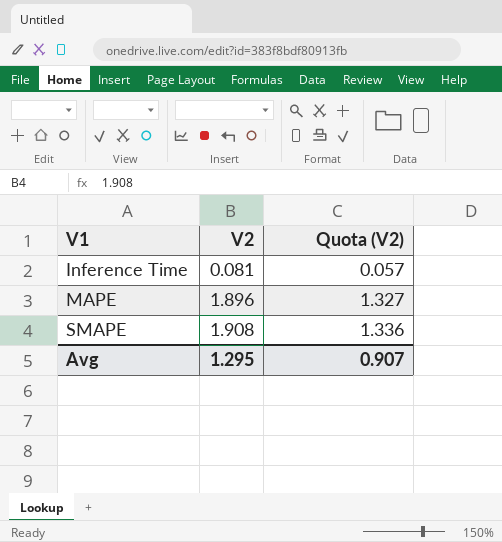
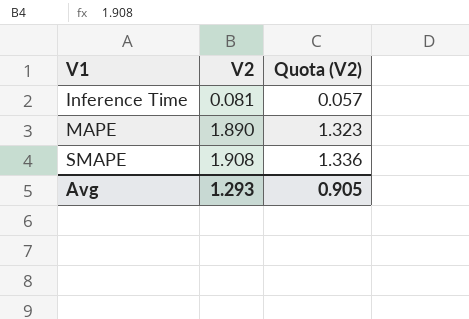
MAPE | V2: 1.896 -> 1.890
MAPE | Quota (V2): 1.327 -> 1.323
Avg | V2: 1.295 -> 1.293
Avg | Quota (V2): 0.907 -> 0.905

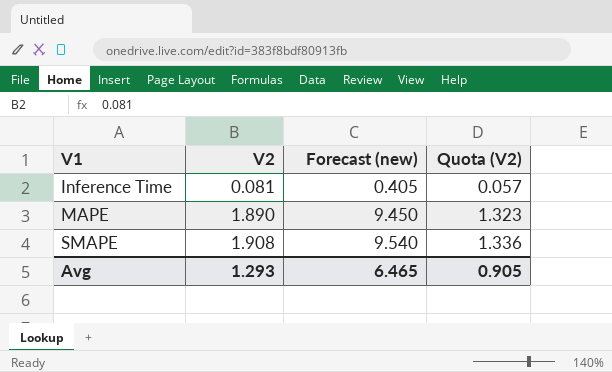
column Forecast (new) | formula: none -> [V2] * 5

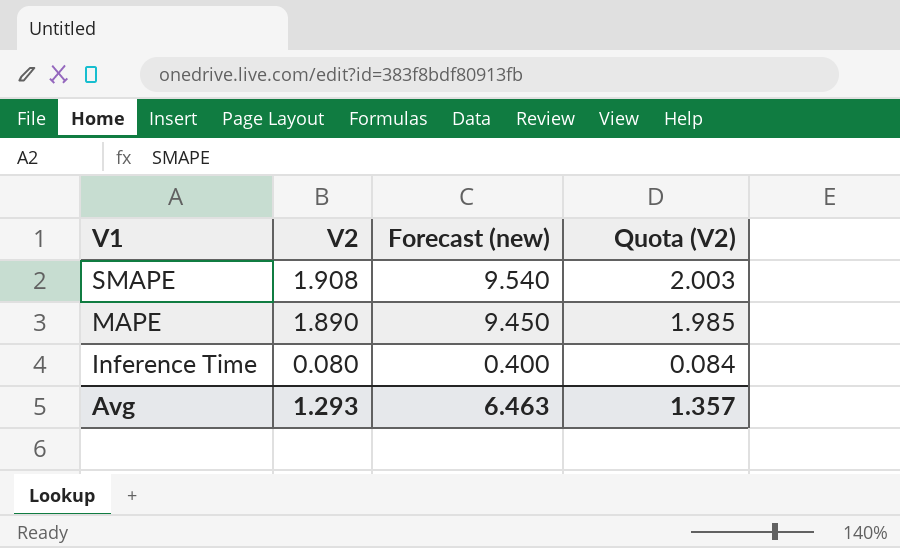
row order: V1 ascending -> V1 descending
column Quota (V2) | formula: [V2] * 0.7 -> [V2] * 1.05
Inference Time | V2: 0.081 -> 0.080
Inference Time | Forecast (new): 0.405 -> 0.400
Avg | Forecast (new): 6.465 -> 6.463
Avg | Quota (V2): 0.905 -> 1.357

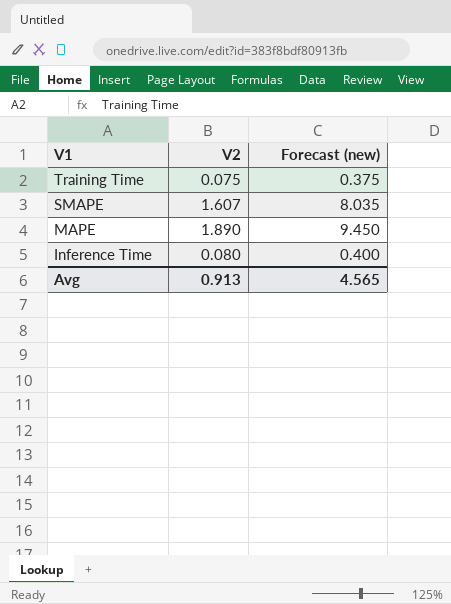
column Quota (V2) | formula: [V2] * 1.05 -> none
row Training Time: none -> 0.075 | 0.375
SMAPE | V2: 1.908 -> 1.607
SMAPE | Forecast (new): 9.540 -> 8.035
Avg | V2: 1.293 -> 0.913
Avg | Forecast (new): 6.463 -> 4.565

